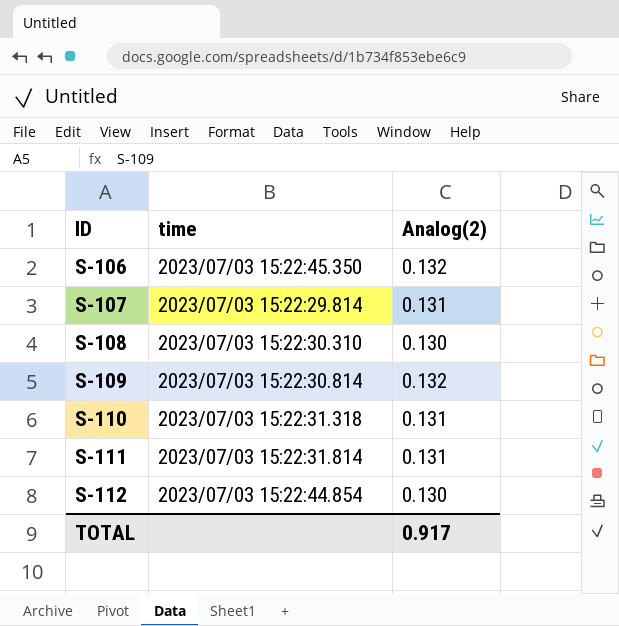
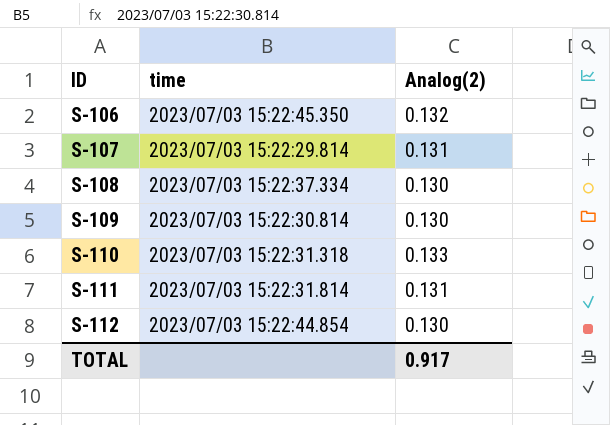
S-108 | time: 2023/07/03 15:22:30.310 -> 2023/07/03 15:22:37.334
S-109 | Analog(2): 0.132 -> 0.130
S-110 | Analog(2): 0.131 -> 0.133

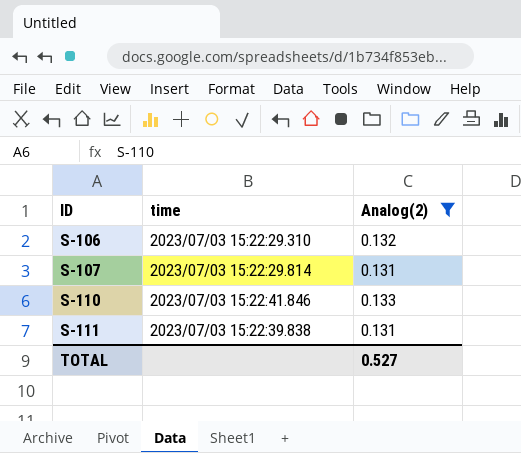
filter: none -> Analog(2) != 0.130
S-106 | time: 2023/07/03 15:22:45.350 -> 2023/07/03 15:22:29.310
S-110 | time: 2023/07/03 15:22:31.318 -> 2023/07/03 15:22:41.846
S-111 | time: 2023/07/03 15:22:31.814 -> 2023/07/03 15:22:39.838
TOTAL | Analog(2): 0.917 -> 0.527

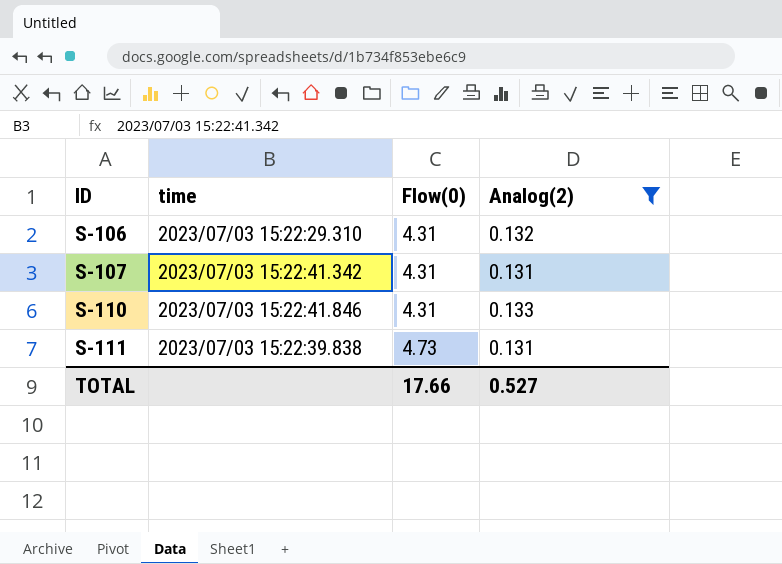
column Flow(0) | position: none -> 3
S-107 | time: 2023/07/03 15:22:29.814 -> 2023/07/03 15:22:41.342

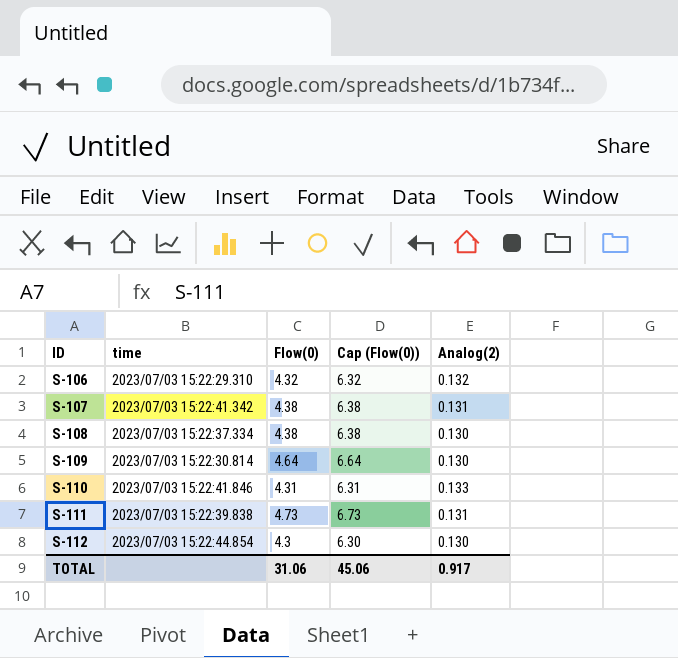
filter: Analog(2) != 0.130 -> none
column Cap (Flow(0)) | formula: none -> [Flow(0)] + 2
S-106 | Flow(0): 4.31 -> 4.32
S-107 | Flow(0): 4.31 -> 4.38
TOTAL | Flow(0): 17.66 -> 31.06
TOTAL | Analog(2): 0.527 -> 0.917

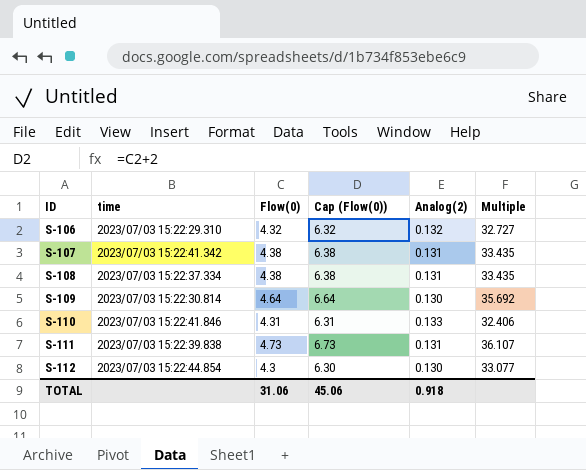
column Multiple | formula: none -> [Flow(0)] / [Analog(2)]
S-108 | Analog(2): 0.130 -> 0.131
TOTAL | Analog(2): 0.917 -> 0.918

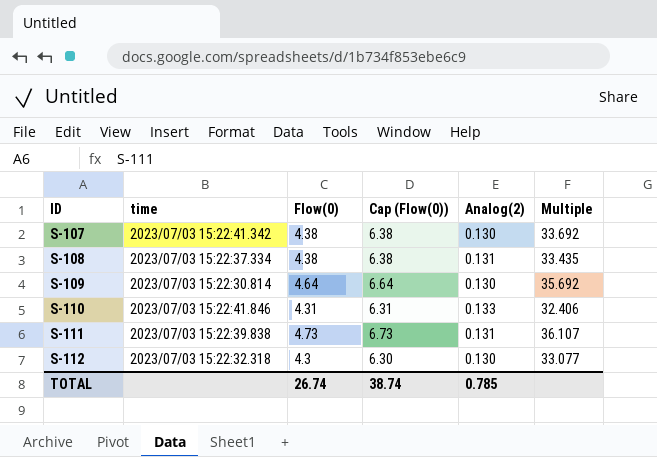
row S-106: 2023/07/03 15:22:29.310 | 4.32 | 6.32 | 0.132 | 32.727 -> none
S-107 | Analog(2): 0.131 -> 0.130
S-107 | Multiple: 33.435 -> 33.692
S-112 | time: 2023/07/03 15:22:44.854 -> 2023/07/03 15:22:32.318
TOTAL | Flow(0): 31.06 -> 26.74
TOTAL | Cap (Flow(0)): 45.06 -> 38.74
TOTAL | Analog(2): 0.918 -> 0.785

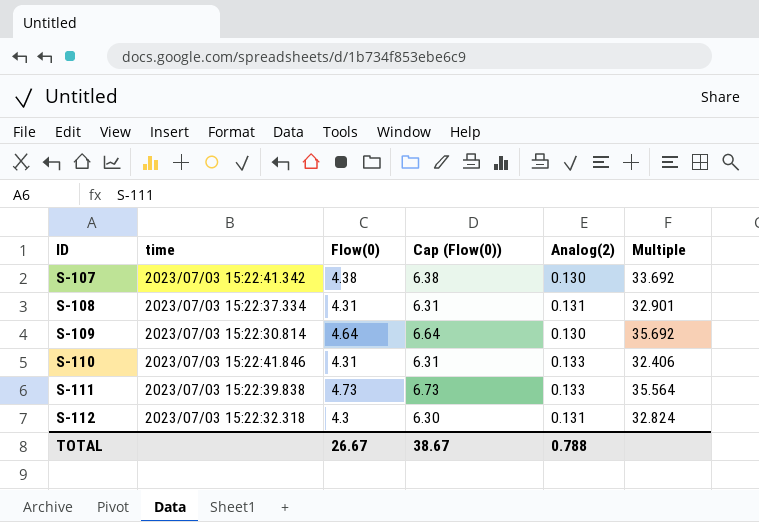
S-108 | Flow(0): 4.38 -> 4.31
S-108 | Cap (Flow(0)): 6.38 -> 6.31
S-108 | Multiple: 33.435 -> 32.901
S-111 | Analog(2): 0.131 -> 0.133
S-111 | Multiple: 36.107 -> 35.564
S-112 | Analog(2): 0.130 -> 0.131
S-112 | Multiple: 33.077 -> 32.824
TOTAL | Flow(0): 26.74 -> 26.67
TOTAL | Cap (Flow(0)): 38.74 -> 38.67
TOTAL | Analog(2): 0.785 -> 0.788

